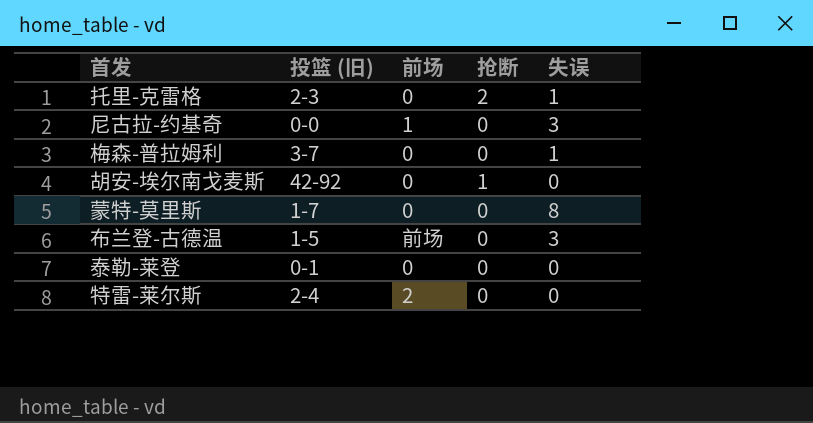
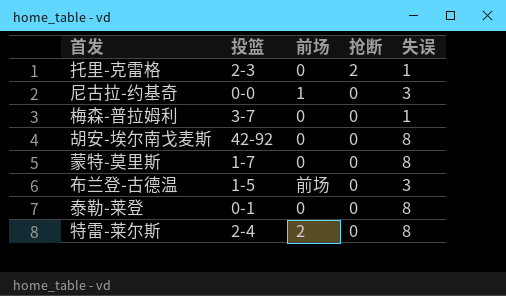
column name: 投篮 (旧) -> 投篮
胡安-埃尔南戈麦斯 | 抢断: 1 -> 0
胡安-埃尔南戈麦斯 | 失误: 0 -> 8
泰勒-莱登 | 失误: 0 -> 8
特雷-莱尔斯 | 失误: 0 -> 8

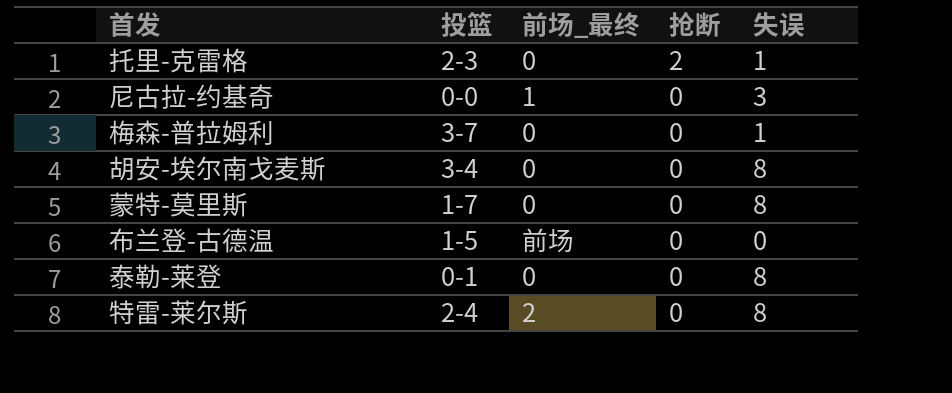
column name: 前场 -> 前场_最终
胡安-埃尔南戈麦斯 | 投篮: 42-92 -> 3-4
布兰登-古德温 | 失误: 3 -> 0

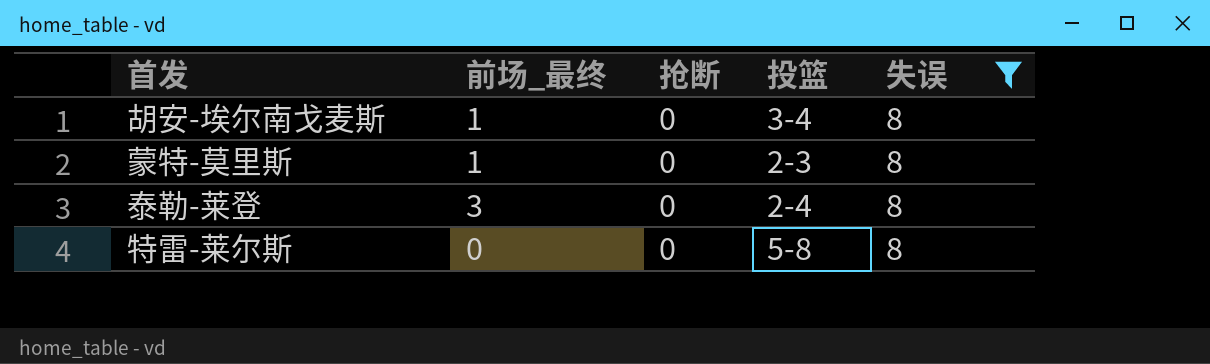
filter: none -> 失误 = 8
column 投篮 | position: 2 -> 4
胡安-埃尔南戈麦斯 | 前场_最终: 0 -> 1
蒙特-莫里斯 | 前场_最终: 0 -> 1
蒙特-莫里斯 | 投篮: 1-7 -> 2-3
泰勒-莱登 | 前场_最终: 0 -> 3
泰勒-莱登 | 投篮: 0-1 -> 2-4
特雷-莱尔斯 | 前场_最终: 2 -> 0
特雷-莱尔斯 | 投篮: 2-4 -> 5-8

